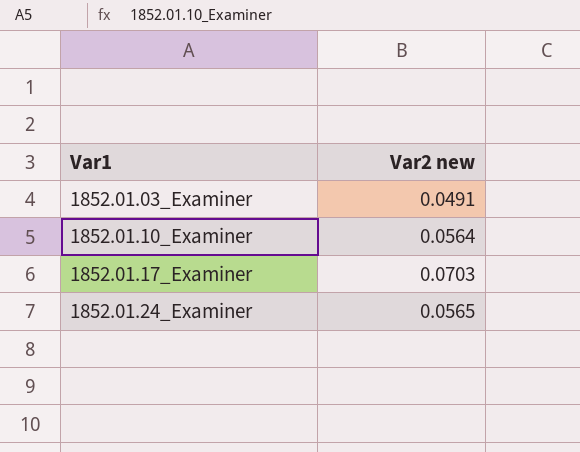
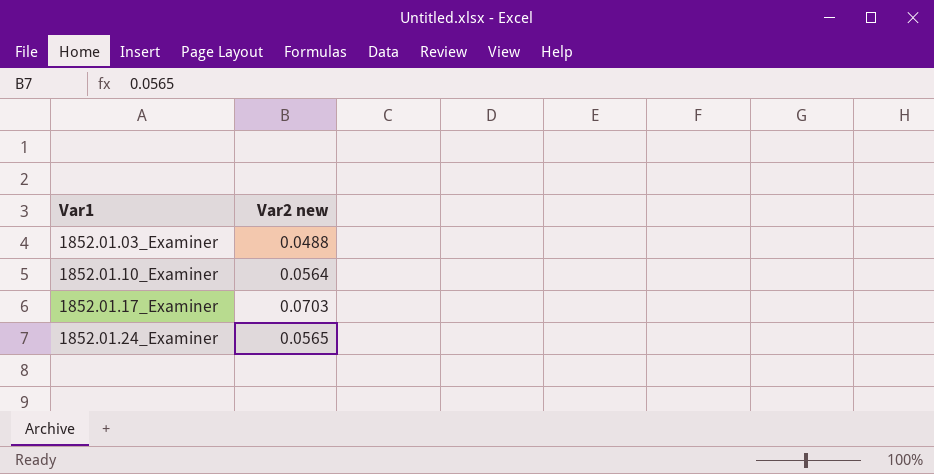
1852.01.03_Examiner | Var2 new: 0.0491 -> 0.0488

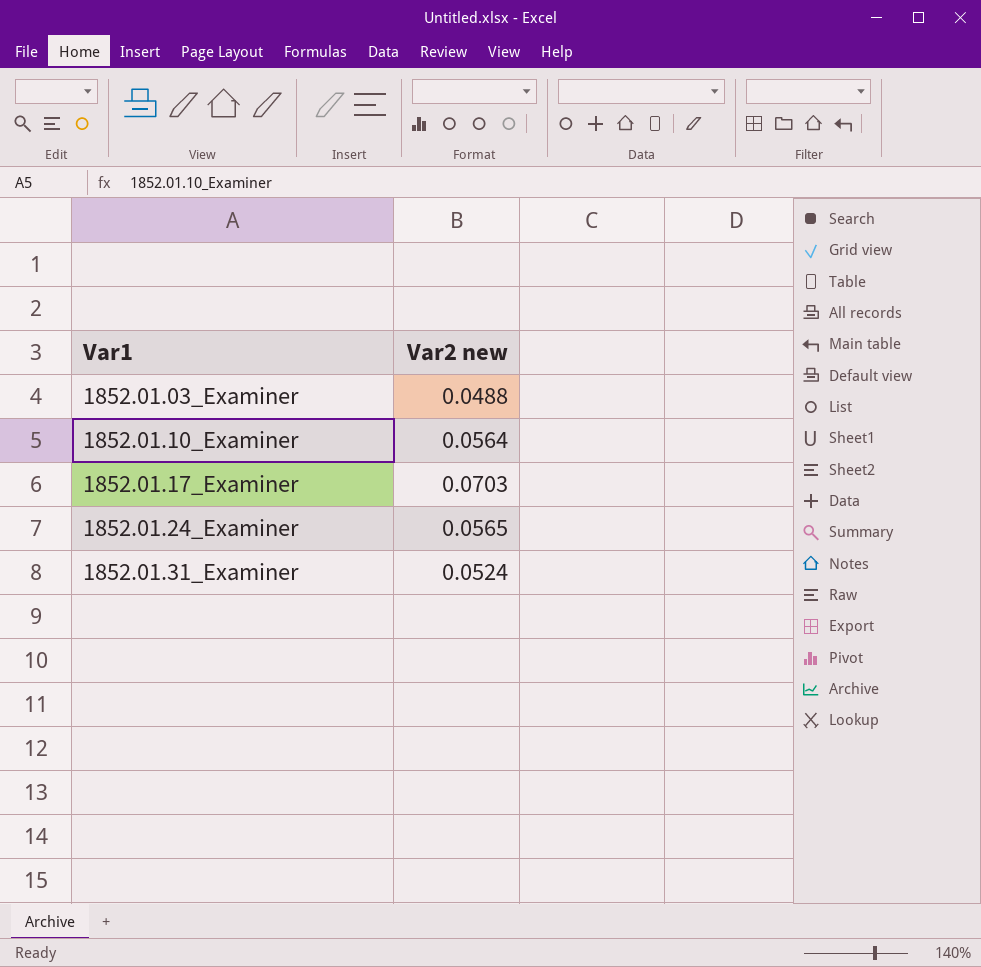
row 1852.01.31_Examiner: none -> 0.0524

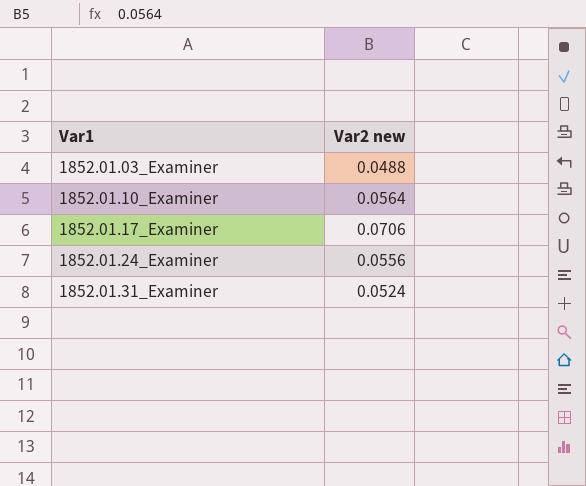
1852.01.17_Examiner | Var2 new: 0.0703 -> 0.0706
1852.01.24_Examiner | Var2 new: 0.0565 -> 0.0556

